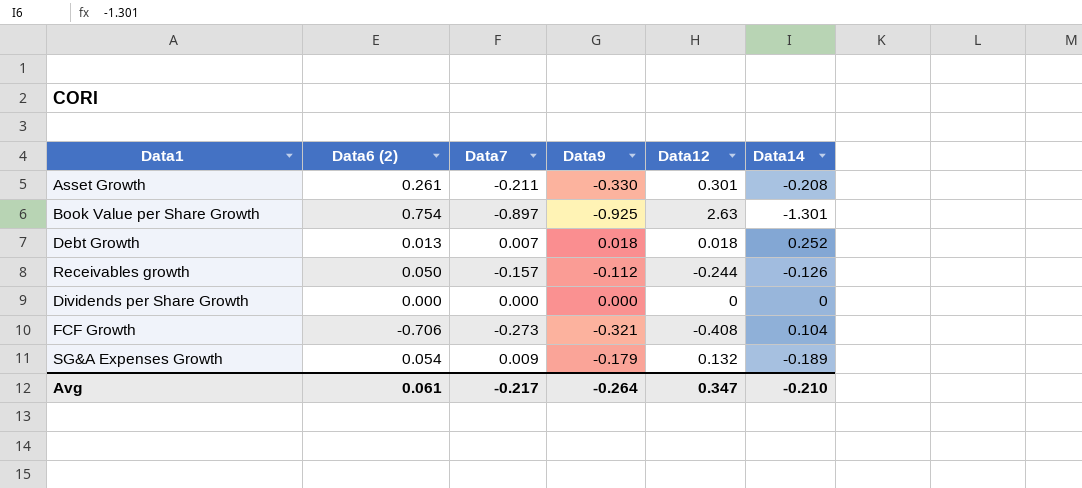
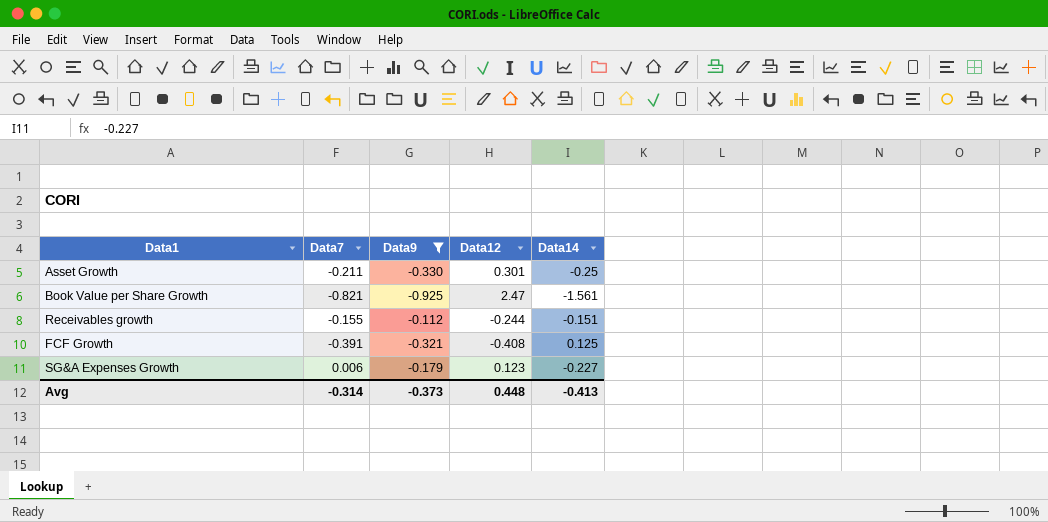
filter: none -> Data9 <= -0.112
column Data6 (2) | position: 2 -> none
Asset Growth | Data14: -0.208 -> -0.25
Book Value per Share Growth | Data7: -0.897 -> -0.821
Book Value per Share Growth | Data12: 2.63 -> 2.47
Book Value per Share Growth | Data14: -1.301 -> -1.561
Receivables growth | Data7: -0.157 -> -0.155
Receivables growth | Data14: -0.126 -> -0.151
FCF Growth | Data7: -0.273 -> -0.391
FCF Growth | Data14: 0.104 -> 0.125
SG&A Expenses Growth | Data7: 0.009 -> 0.006
SG&A Expenses Growth | Data12: 0.132 -> 0.123
SG&A Expenses Growth | Data14: -0.189 -> -0.227
Avg | Data7: -0.217 -> -0.314
Avg | Data9: -0.264 -> -0.373
Avg | Data12: 0.347 -> 0.448
Avg | Data14: -0.210 -> -0.413

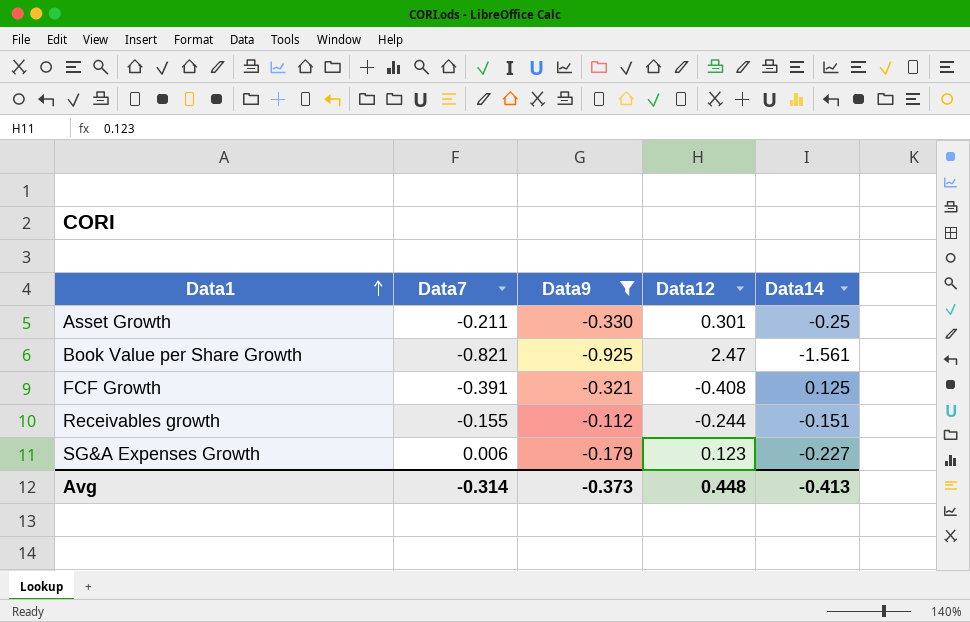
row order: none -> Data1 ascending

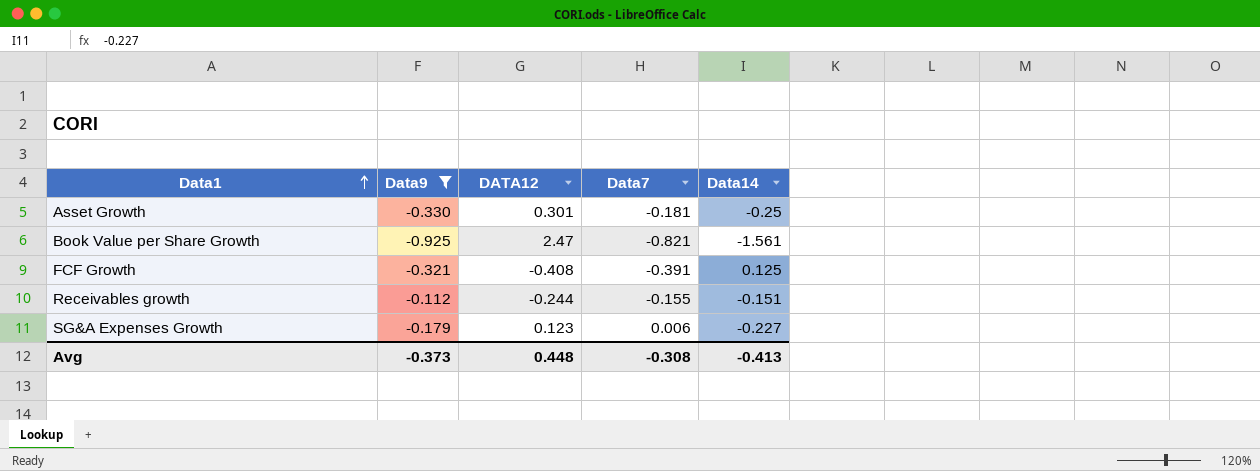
column name: Data12 -> DATA12
column Data7 | position: 2 -> 4
Asset Growth | Data7: -0.211 -> -0.181
Avg | Data7: -0.314 -> -0.308

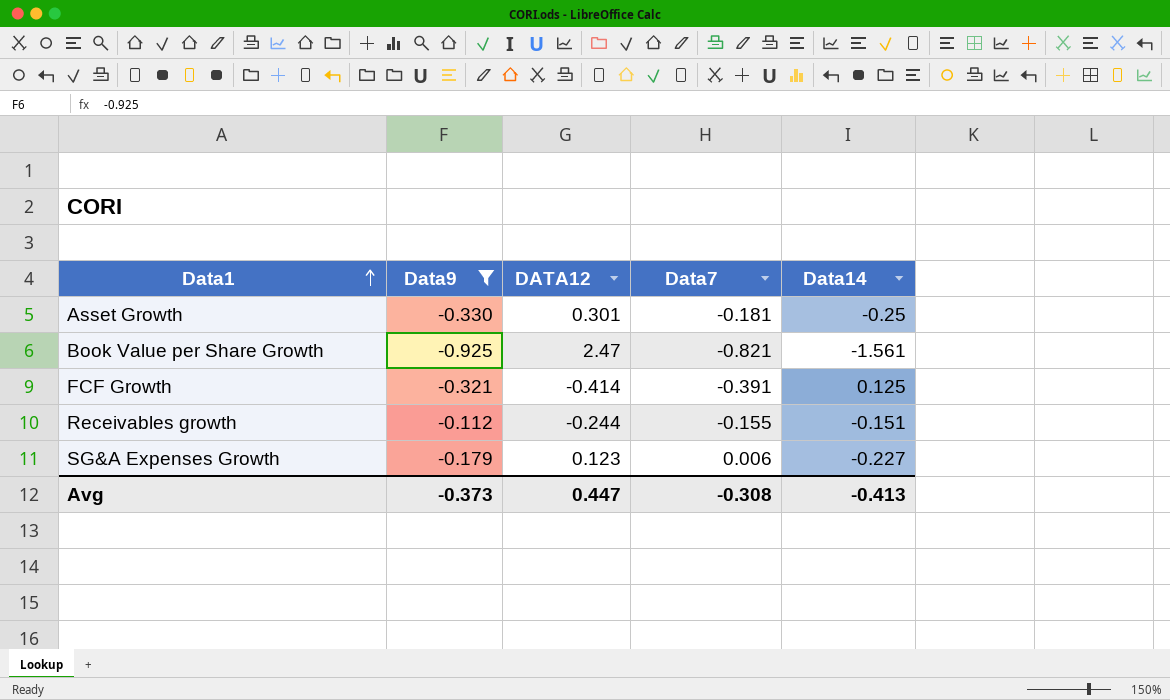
FCF Growth | DATA12: -0.408 -> -0.414
Avg | DATA12: 0.448 -> 0.447

